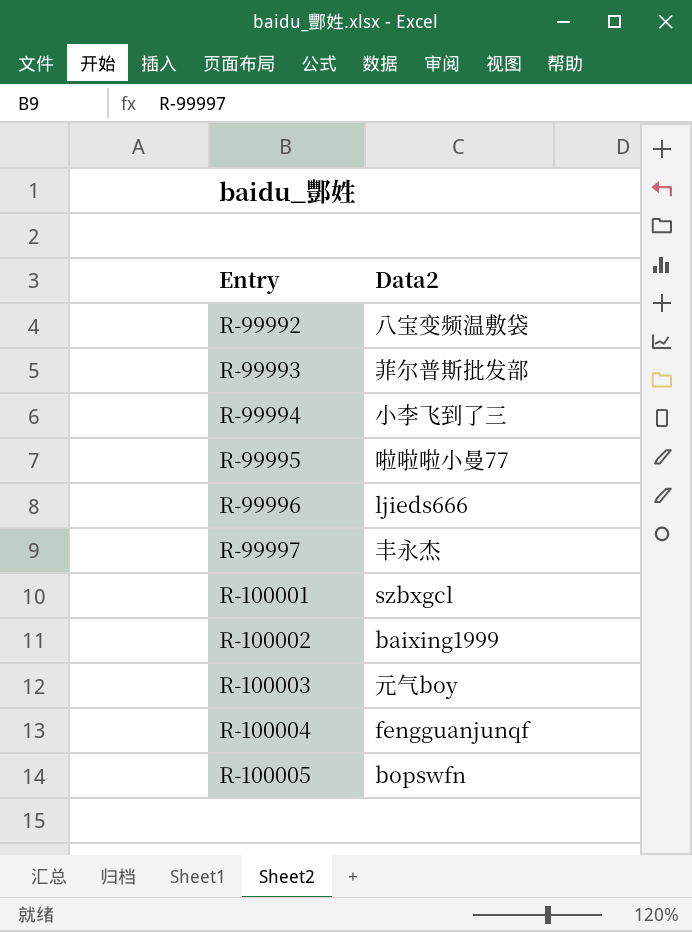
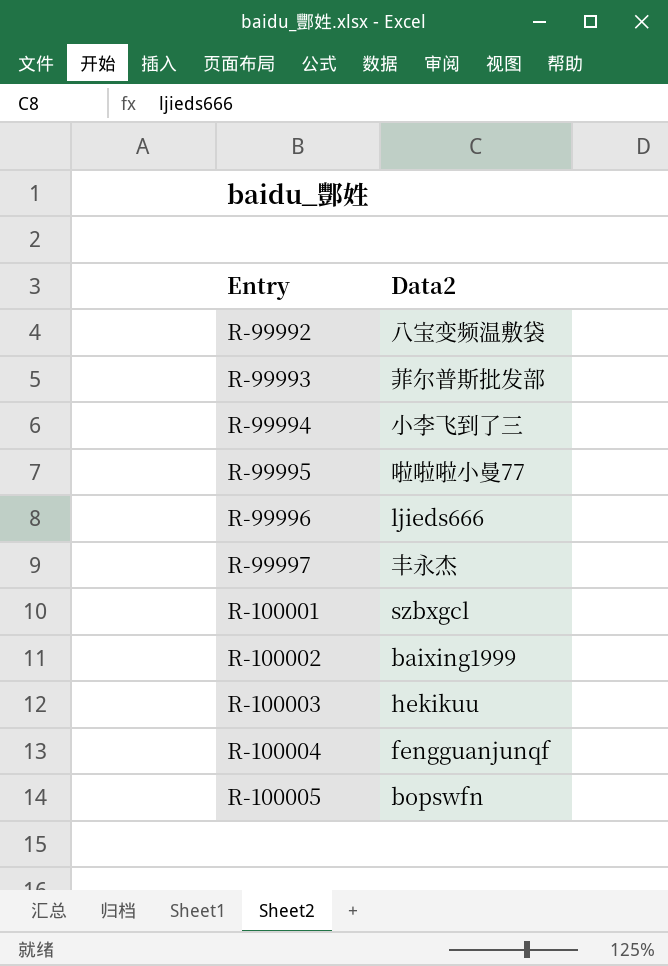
R-100003 | Data2: 元气boy -> hekikuu

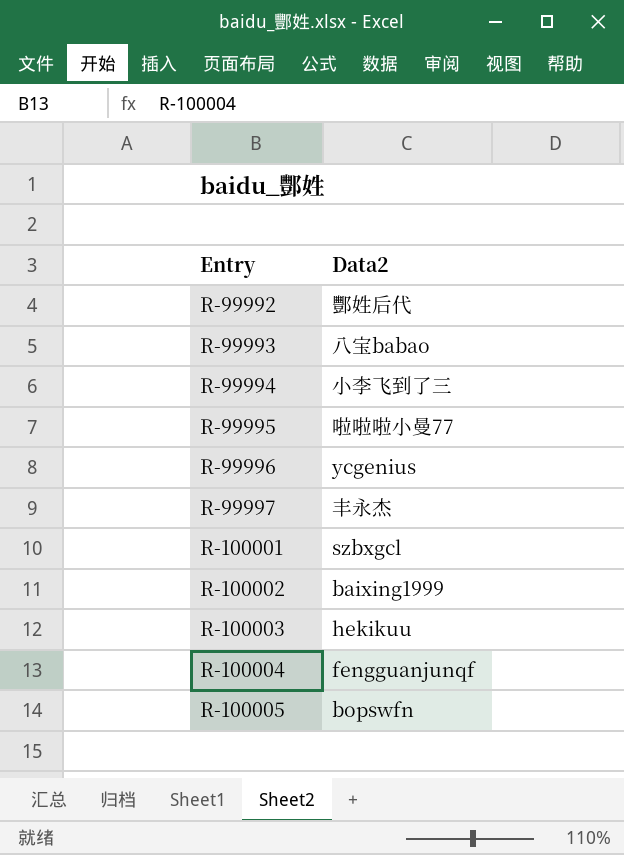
R-99992 | Data2: 八宝变频温敷袋 -> 酆姓后代
R-99993 | Data2: 菲尔普斯批发部 -> 八宝babao
R-99996 | Data2: ljieds666 -> ycgenius

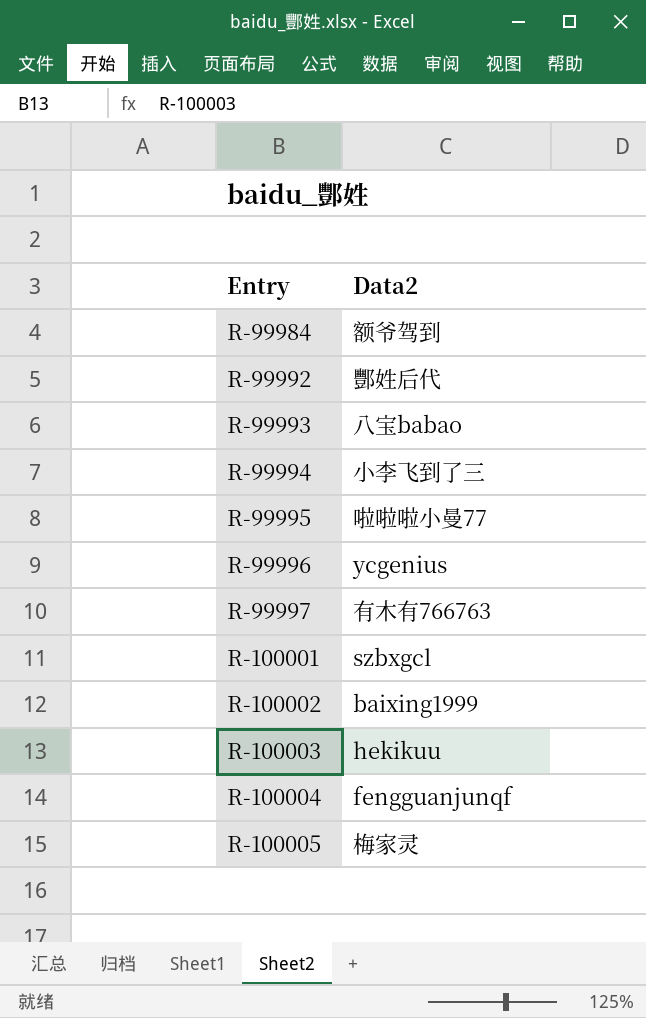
row R-99984: none -> 额爷驾到
R-99997 | Data2: 丰永杰 -> 有木有766763
R-100005 | Data2: bopswfn -> 梅家灵

